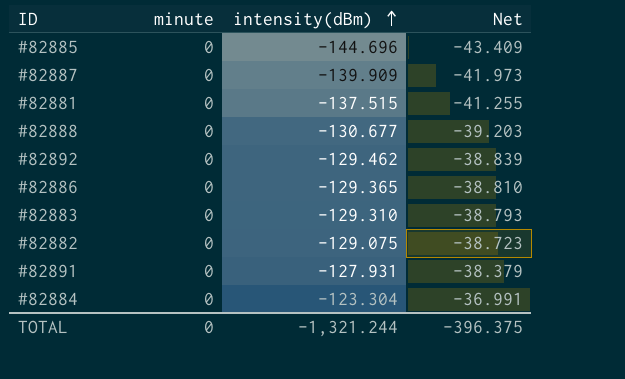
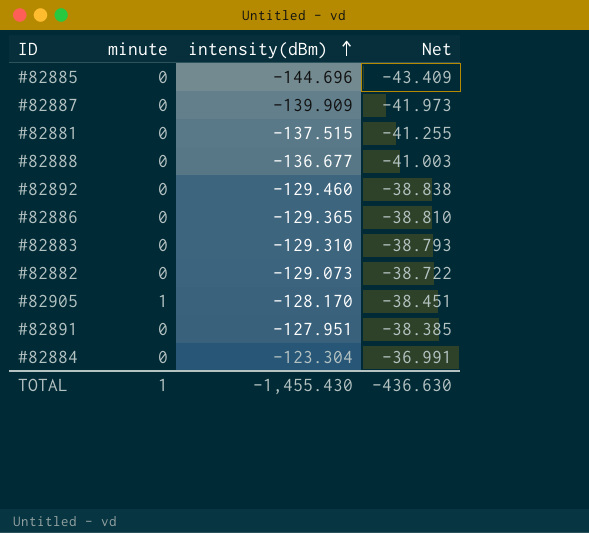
#82888 | intensity(dBm): -130.677 -> -136.677
#82888 | Net: -39.203 -> -41.003
#82892 | intensity(dBm): -129.462 -> -129.460
#82892 | Net: -38.839 -> -38.838
#82882 | intensity(dBm): -129.075 -> -129.073
#82882 | Net: -38.723 -> -38.722
row #82905: none -> 1 | -128.170 | -38.451
#82891 | intensity(dBm): -127.931 -> -127.951
#82891 | Net: -38.379 -> -38.385
TOTAL | minute: 0 -> 1
TOTAL | intensity(dBm): -1,321.244 -> -1,455.430
TOTAL | Net: -396.375 -> -436.630

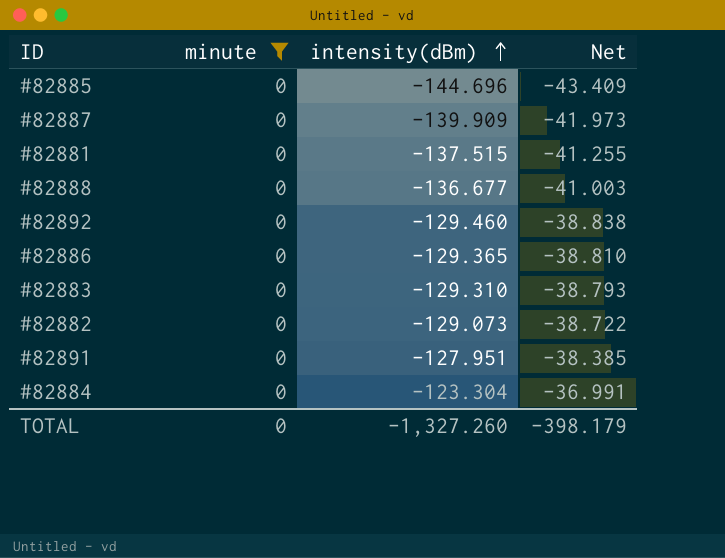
filter: none -> minute = 0
TOTAL | minute: 1 -> 0
TOTAL | intensity(dBm): -1,455.430 -> -1,327.260
TOTAL | Net: -436.630 -> -398.179

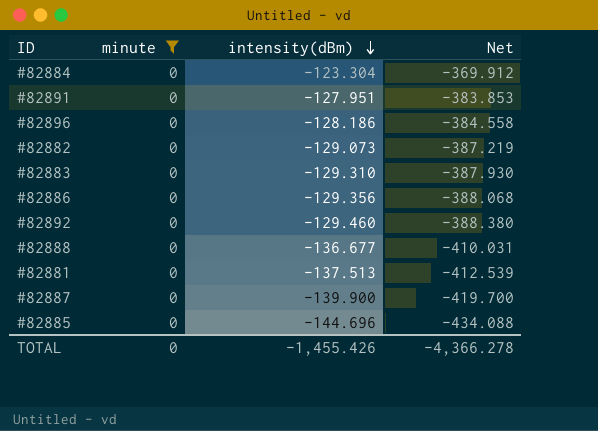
row order: intensity(dBm) ascending -> intensity(dBm) descending
column Net | formula: [intensity(dBm)] * 0.3 -> [intensity(dBm)] * 3
row #82896: none -> 0 | -128.186 | -384.558
#82886 | intensity(dBm): -129.365 -> -129.356
#82881 | intensity(dBm): -137.515 -> -137.513
#82887 | intensity(dBm): -139.909 -> -139.900
TOTAL | intensity(dBm): -1,327.260 -> -1,455.426
TOTAL | Net: -398.179 -> -4,366.278

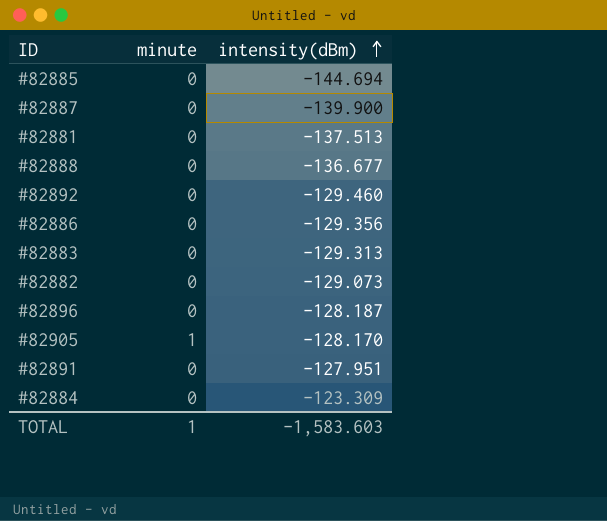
filter: minute = 0 -> none
row order: intensity(dBm) descending -> intensity(dBm) ascending
column Net | formula: [intensity(dBm)] * 3 -> none
#82885 | intensity(dBm): -144.696 -> -144.694
#82883 | intensity(dBm): -129.310 -> -129.313
#82896 | intensity(dBm): -128.186 -> -128.187
#82884 | intensity(dBm): -123.304 -> -123.309
TOTAL | minute: 0 -> 1
TOTAL | intensity(dBm): -1,455.426 -> -1,583.603

